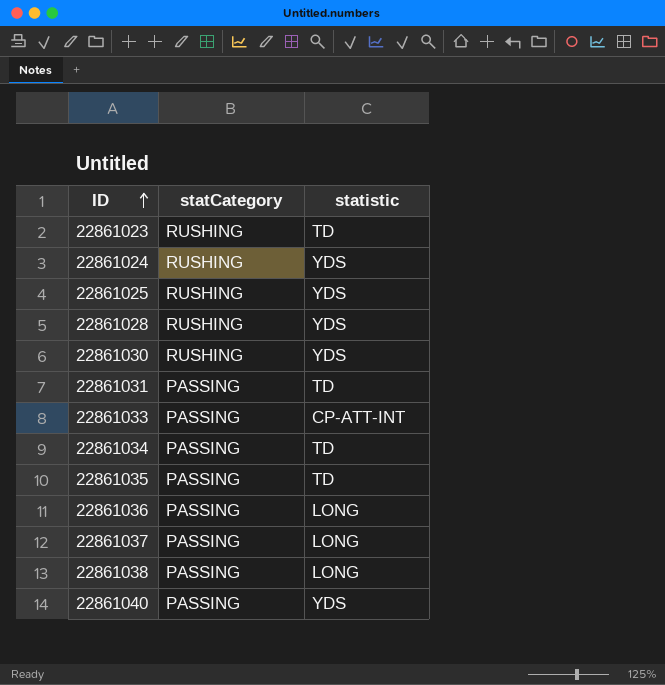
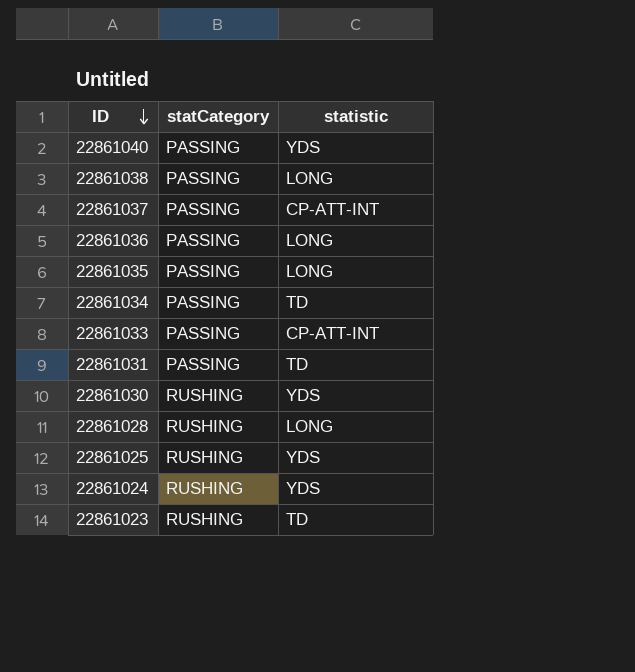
row order: ID ascending -> ID descending
22861037 | statistic: LONG -> CP-ATT-INT
22861035 | statistic: TD -> LONG
22861028 | statistic: YDS -> LONG

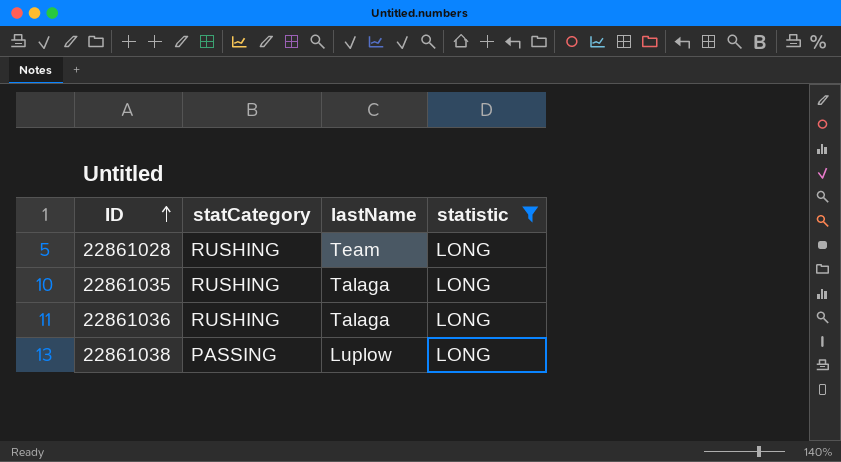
filter: none -> statistic = LONG
row order: ID descending -> ID ascending
column lastName | position: none -> 3
22861035 | statCategory: PASSING -> RUSHING
22861036 | statCategory: PASSING -> RUSHING

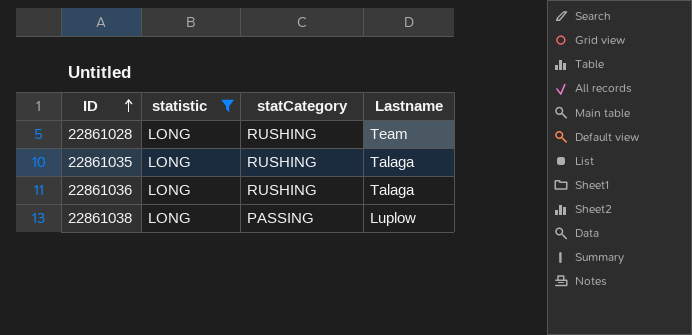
column statistic | position: 4 -> 2
column name: lastName -> Lastname

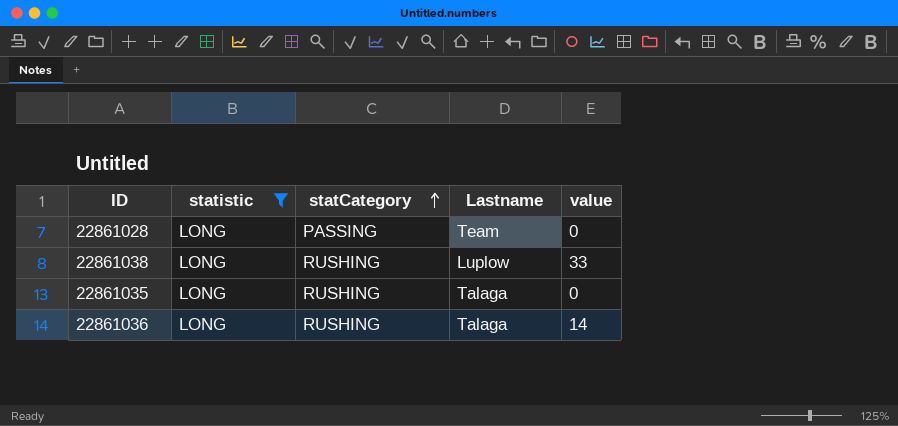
row order: ID ascending -> statCategory ascending
column value | position: none -> 5
22861028 | statCategory: RUSHING -> PASSING
22861038 | statCategory: PASSING -> RUSHING

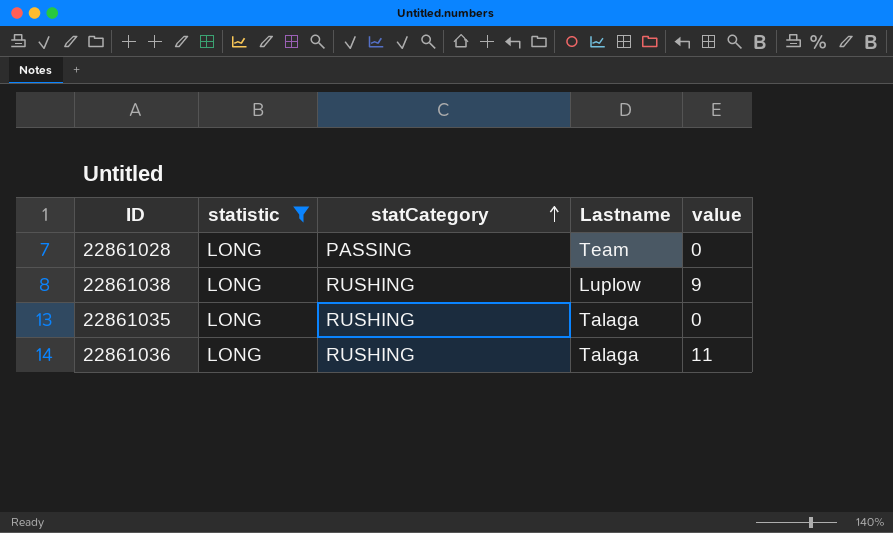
22861038 | value: 33 -> 9
22861036 | value: 14 -> 11

